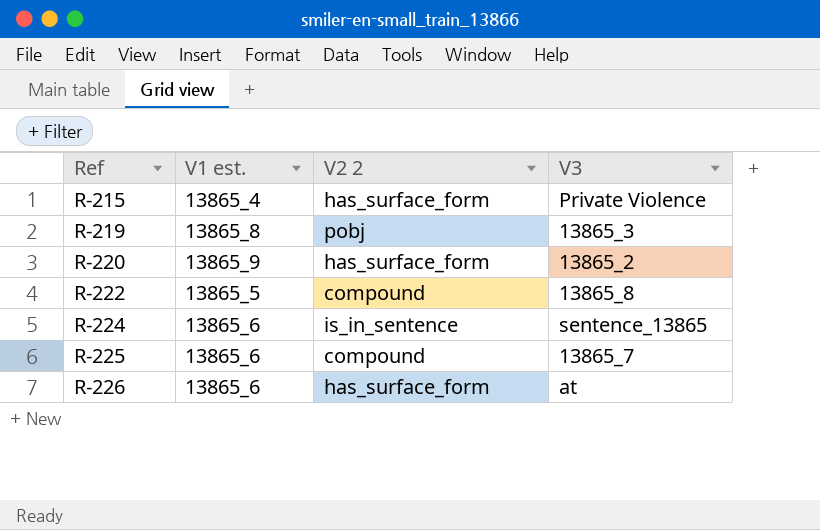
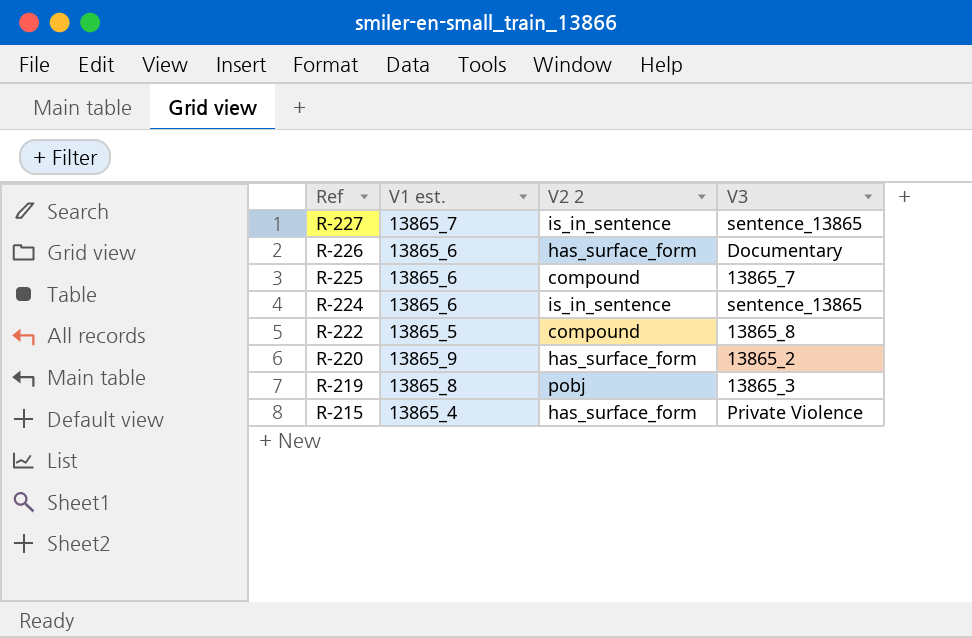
row order: Ref ascending -> Ref descending
row R-227: none -> 13865_7 | is_in_sentence | sentence_13865
R-226 | V3: at -> Documentary

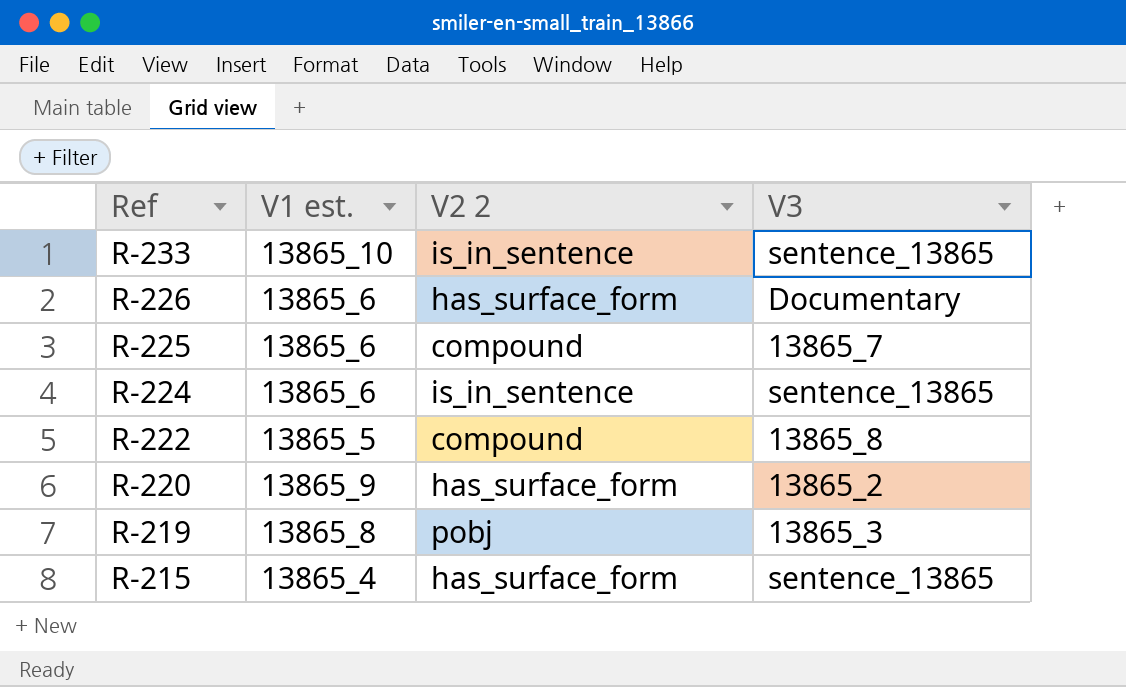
row R-227: 13865_7 | is_in_sentence | sentence_13865 -> none
row R-233: none -> 13865_10 | is_in_sentence | sentence_13865
R-215 | V3: Private Violence -> sentence_13865

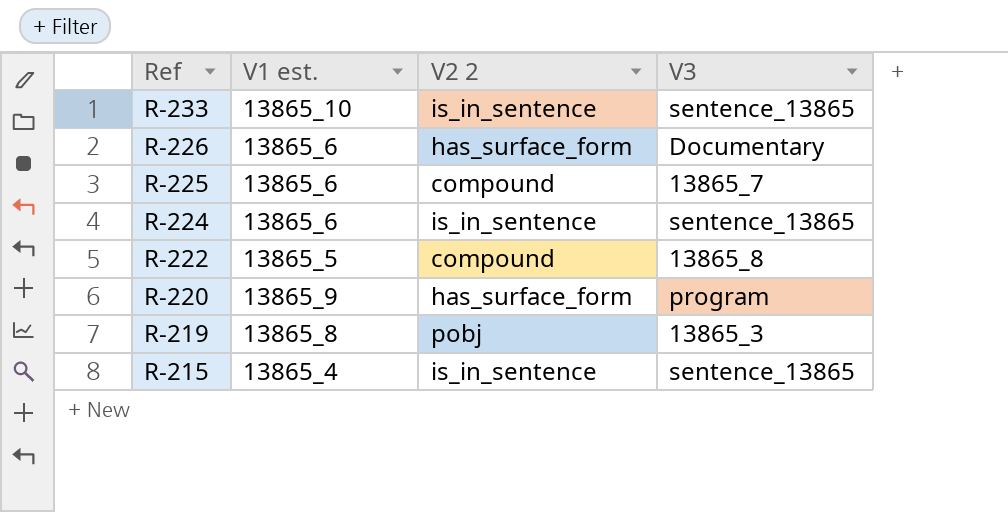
R-220 | V3: 13865_2 -> program
R-215 | V2 2: has_surface_form -> is_in_sentence

